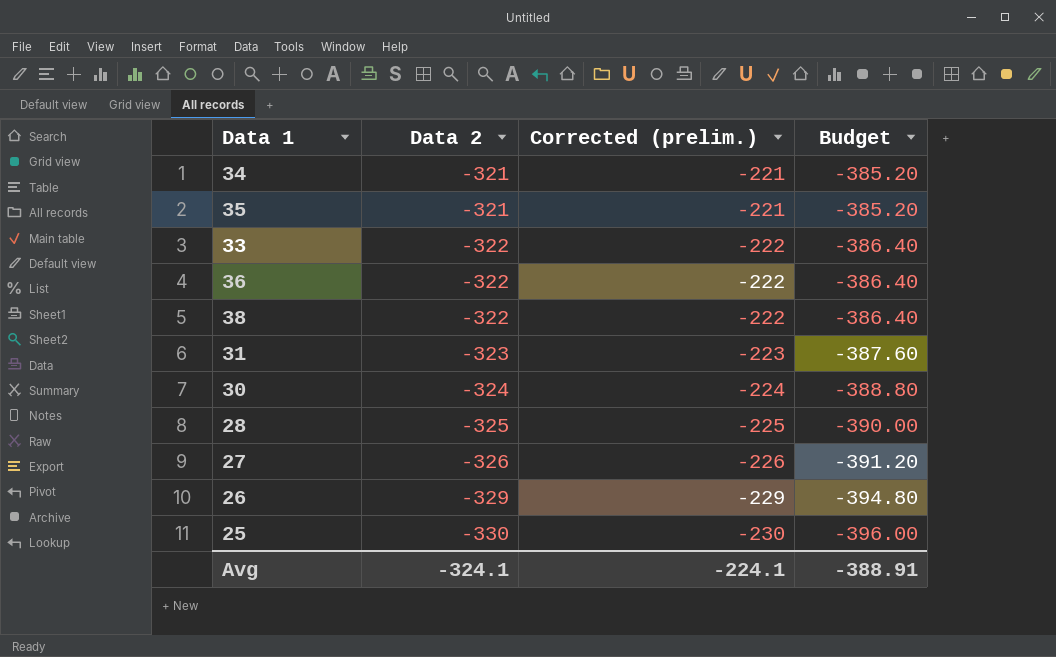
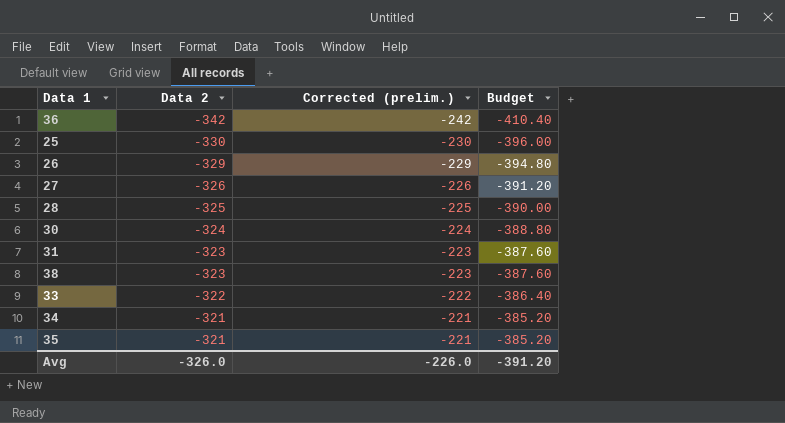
row order: Data 2 descending -> Data 2 ascending
36 | Data 2: -322 -> -342
36 | Corrected (prelim.): -222 -> -242
36 | Budget: -386.40 -> -410.40
38 | Data 2: -322 -> -323
38 | Corrected (prelim.): -222 -> -223
38 | Budget: -386.40 -> -387.60
Avg | Data 2: -324.1 -> -326.0
Avg | Corrected (prelim.): -224.1 -> -226.0
Avg | Budget: -388.91 -> -391.20

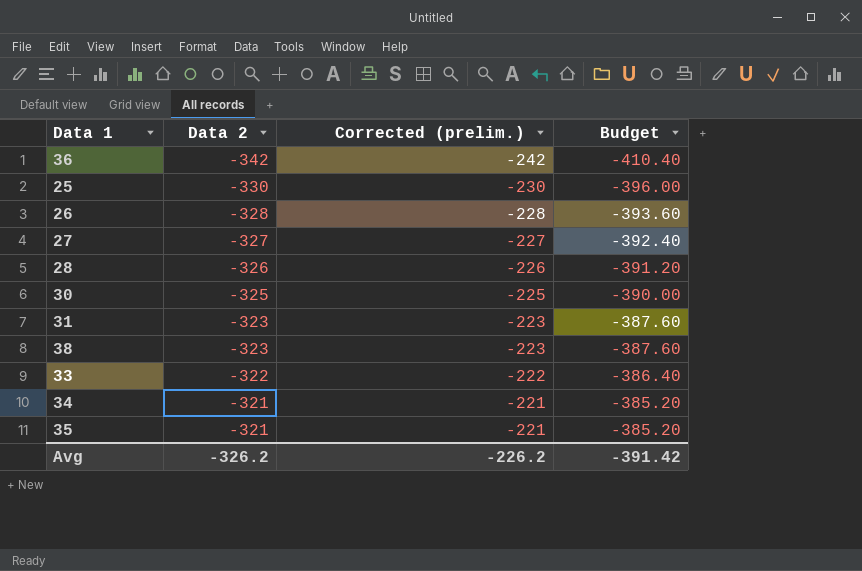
26 | Data 2: -329 -> -328
26 | Corrected (prelim.): -229 -> -228
26 | Budget: -394.80 -> -393.60
27 | Data 2: -326 -> -327
27 | Corrected (prelim.): -226 -> -227
27 | Budget: -391.20 -> -392.40
28 | Data 2: -325 -> -326
28 | Corrected (prelim.): -225 -> -226
28 | Budget: -390.00 -> -391.20
30 | Data 2: -324 -> -325
30 | Corrected (prelim.): -224 -> -225
30 | Budget: -388.80 -> -390.00
Avg | Data 2: -326.0 -> -326.2
Avg | Corrected (prelim.): -226.0 -> -226.2
Avg | Budget: -391.20 -> -391.42

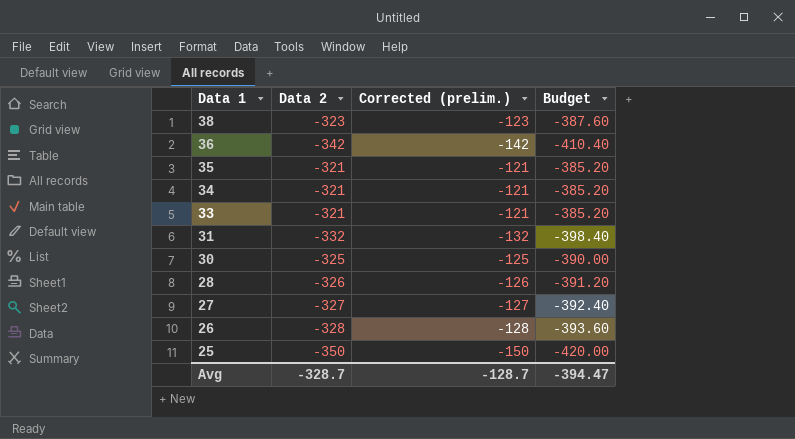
row order: Data 2 ascending -> Data 1 descending
column Corrected (prelim.) | formula: [Data 2] + 100 -> [Data 2] + 200
33 | Data 2: -322 -> -321
33 | Budget: -386.40 -> -385.20
31 | Data 2: -323 -> -332
31 | Budget: -387.60 -> -398.40
25 | Data 2: -330 -> -350
25 | Budget: -396.00 -> -420.00
Avg | Data 2: -326.2 -> -328.7
Avg | Corrected (prelim.): -226.2 -> -128.7
Avg | Budget: -391.42 -> -394.47

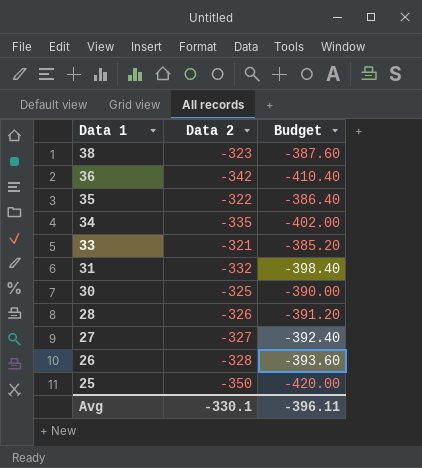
column Corrected (prelim.) | formula: [Data 2] + 200 -> none
35 | Data 2: -321 -> -322
35 | Budget: -385.20 -> -386.40
34 | Data 2: -321 -> -335
34 | Budget: -385.20 -> -402.00
Avg | Data 2: -328.7 -> -330.1
Avg | Budget: -394.47 -> -396.11

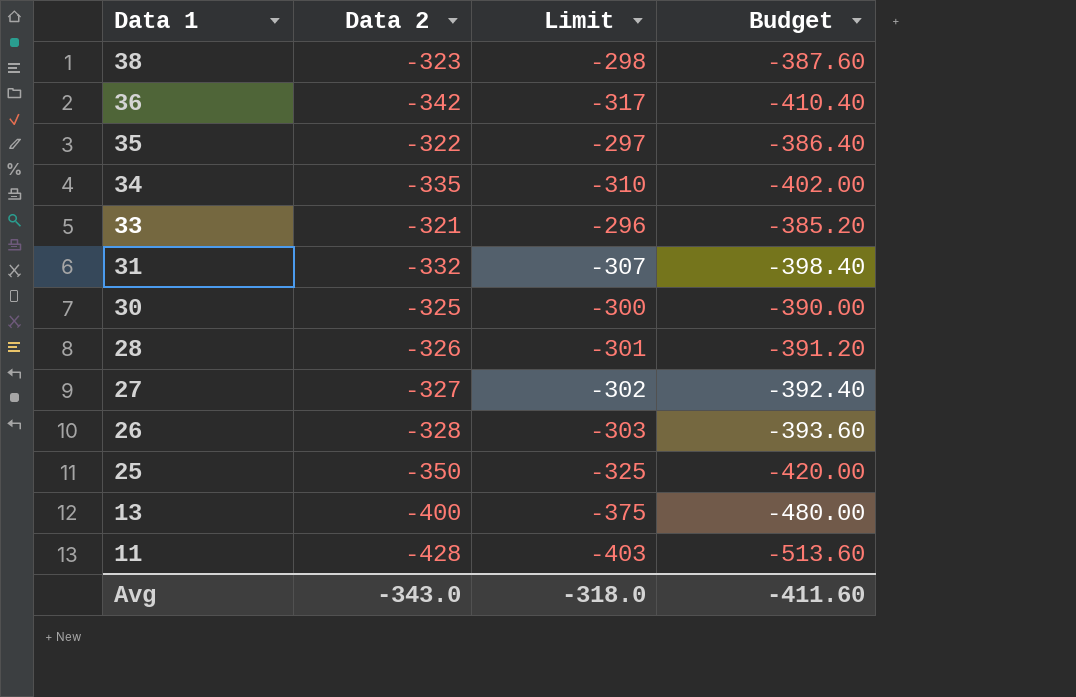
column Limit | formula: none -> [Data 2] + 25
row 13: none -> -400 | -375 | -480.00
row 11: none -> -428 | -403 | -513.60
Avg | Data 2: -330.1 -> -343.0
Avg | Budget: -396.11 -> -411.60

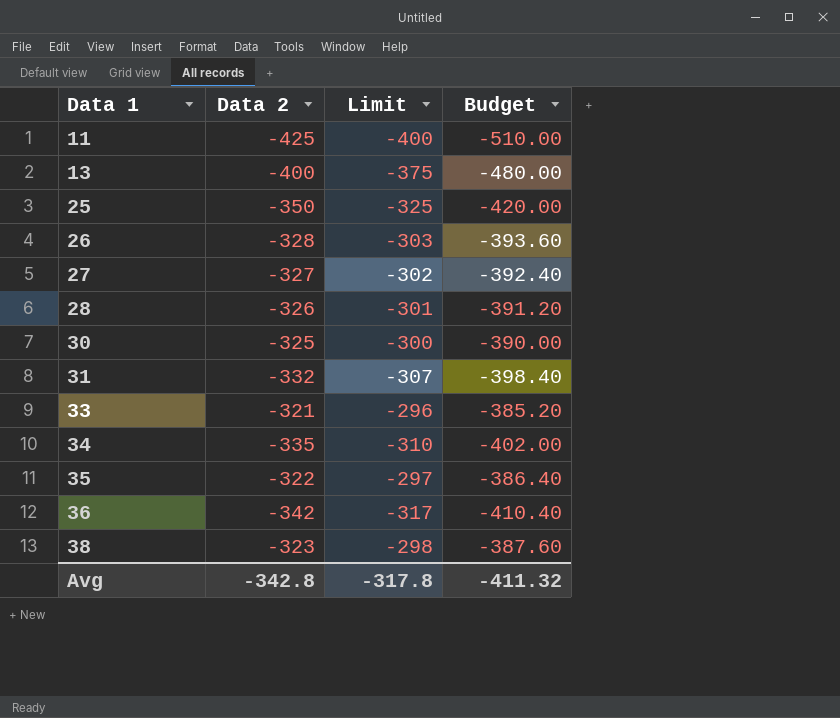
row order: Data 1 descending -> Data 1 ascending
11 | Data 2: -428 -> -425
11 | Limit: -403 -> -400
11 | Budget: -513.60 -> -510.00
Avg | Data 2: -343.0 -> -342.8
Avg | Limit: -318.0 -> -317.8
Avg | Budget: -411.60 -> -411.32

